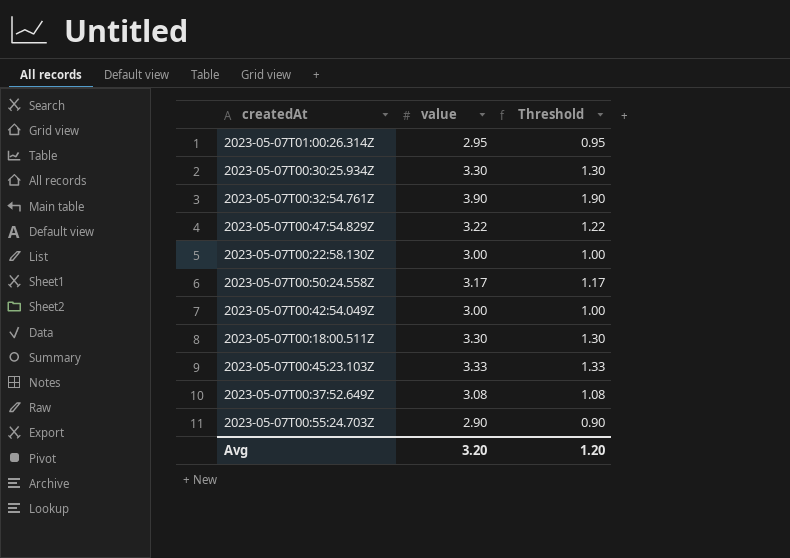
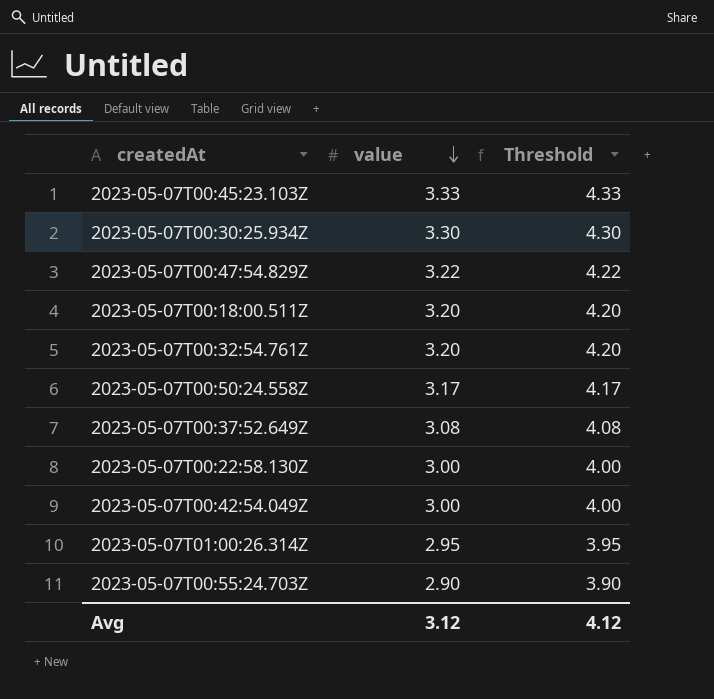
row order: none -> value descending
column Threshold | formula: [value] - 2 -> [value] + 1
2023-05-07T00:18:00.511Z | value: 3.30 -> 3.20
2023-05-07T00:32:54.761Z | value: 3.90 -> 3.20
Avg | value: 3.20 -> 3.12
Avg | Threshold: 1.20 -> 4.12

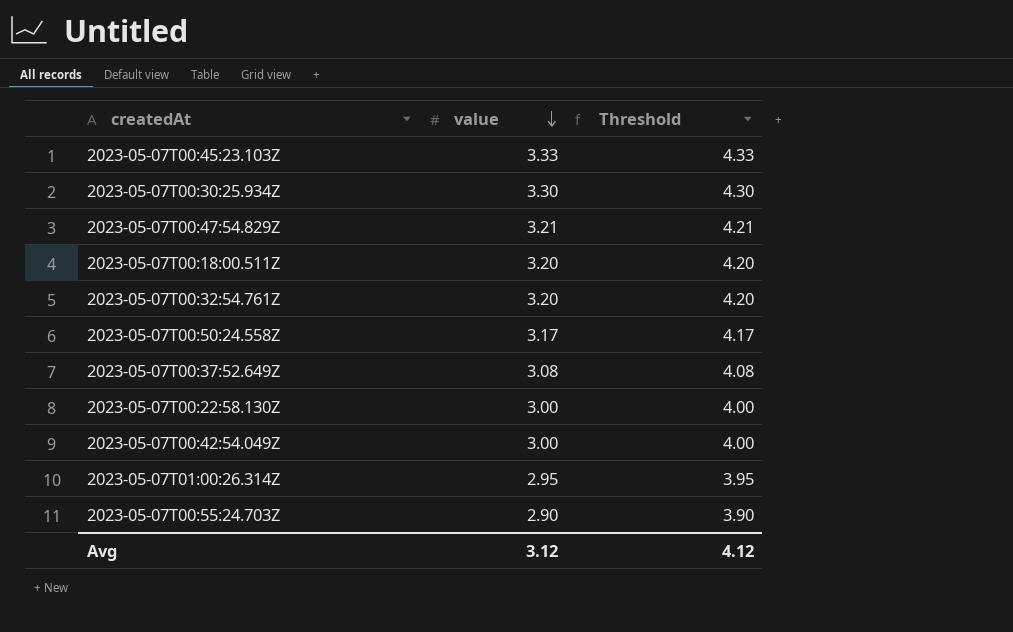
2023-05-07T00:47:54.829Z | value: 3.22 -> 3.21
2023-05-07T00:47:54.829Z | Threshold: 4.22 -> 4.21

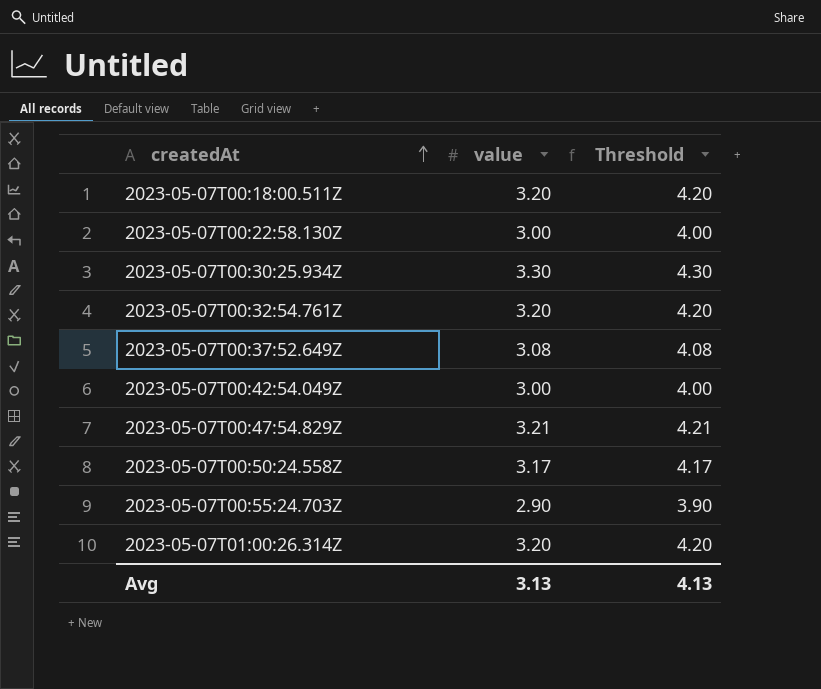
row order: value descending -> createdAt ascending
row 2023-05-07T00:45:23.103Z: 3.33 | 4.33 -> none
2023-05-07T01:00:26.314Z | value: 2.95 -> 3.20
2023-05-07T01:00:26.314Z | Threshold: 3.95 -> 4.20
Avg | value: 3.12 -> 3.13
Avg | Threshold: 4.12 -> 4.13

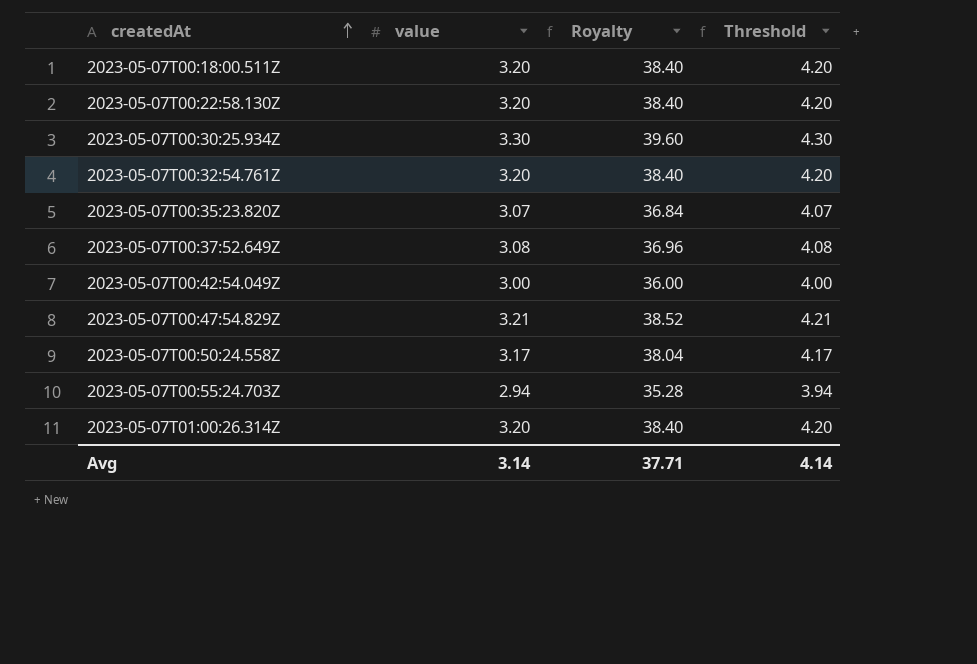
column Royalty | formula: none -> [value] * 12
2023-05-07T00:22:58.130Z | value: 3.00 -> 3.20
2023-05-07T00:22:58.130Z | Threshold: 4.00 -> 4.20
row 2023-05-07T00:35:23.820Z: none -> 3.07 | 36.84 | 4.07
2023-05-07T00:55:24.703Z | value: 2.90 -> 2.94
2023-05-07T00:55:24.703Z | Threshold: 3.90 -> 3.94
Avg | value: 3.13 -> 3.14
Avg | Threshold: 4.13 -> 4.14

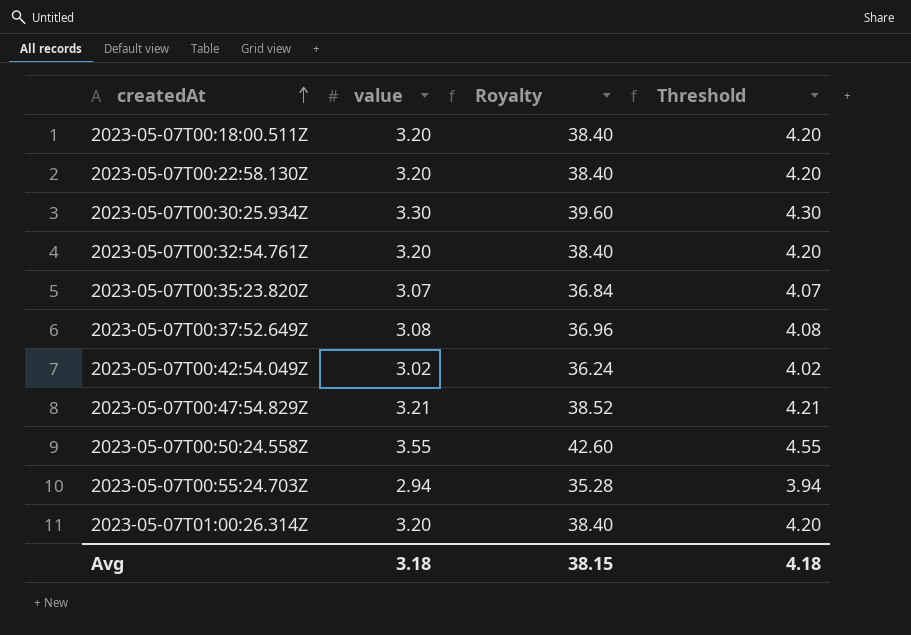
2023-05-07T00:42:54.049Z | value: 3.00 -> 3.02
2023-05-07T00:42:54.049Z | Royalty: 36.00 -> 36.24
2023-05-07T00:42:54.049Z | Threshold: 4.00 -> 4.02
2023-05-07T00:50:24.558Z | value: 3.17 -> 3.55
2023-05-07T00:50:24.558Z | Royalty: 38.04 -> 42.60
2023-05-07T00:50:24.558Z | Threshold: 4.17 -> 4.55
Avg | value: 3.14 -> 3.18
Avg | Royalty: 37.71 -> 38.15
Avg | Threshold: 4.14 -> 4.18

